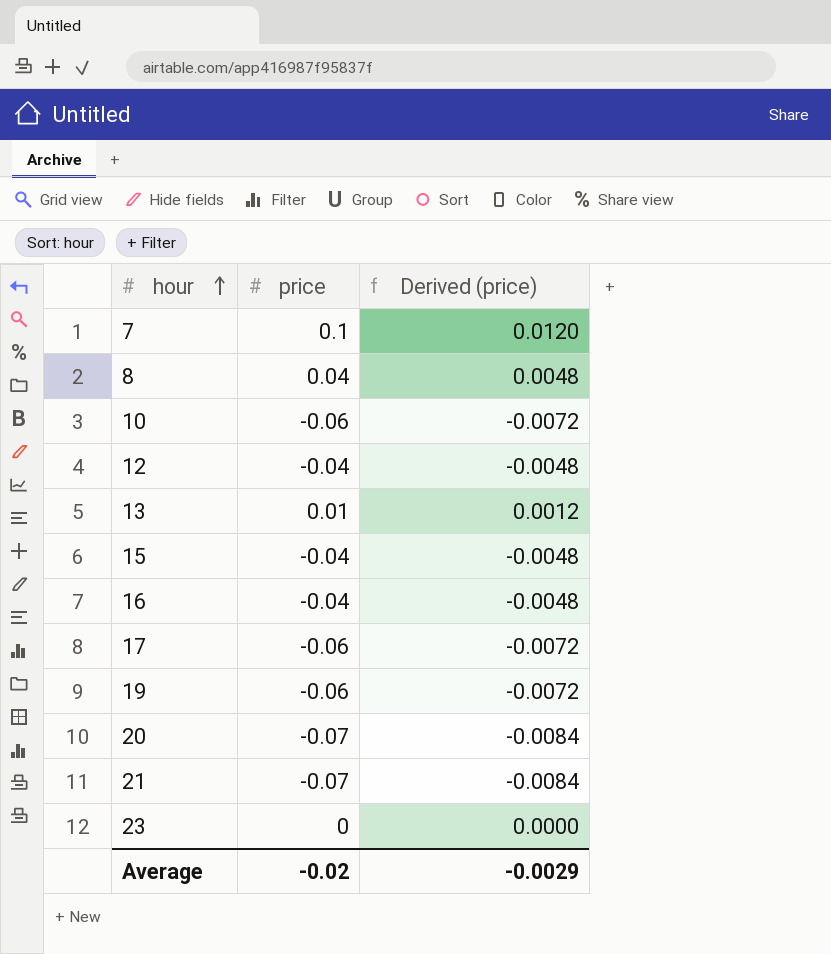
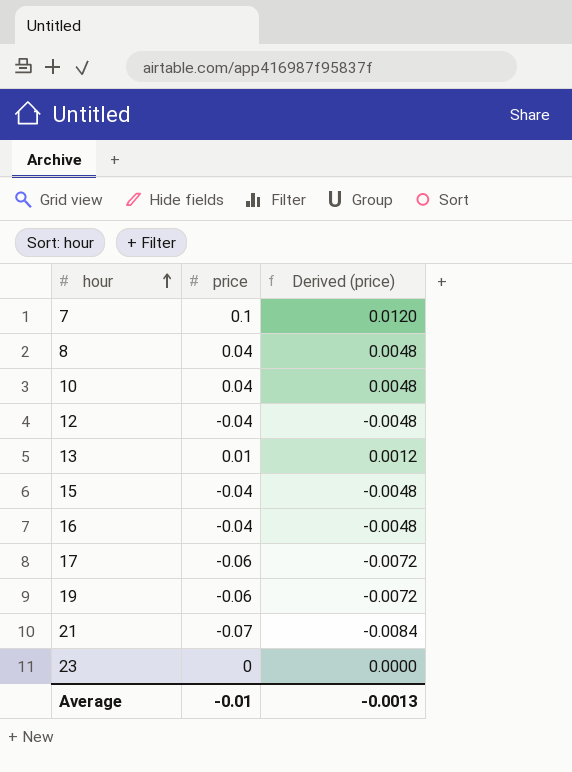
row 20: -0.07 | -0.0084 -> none
10 | price: -0.06 -> 0.04
10 | Derived (price): -0.0072 -> 0.0048
Average | price: -0.02 -> -0.01
Average | Derived (price): -0.0029 -> -0.0013

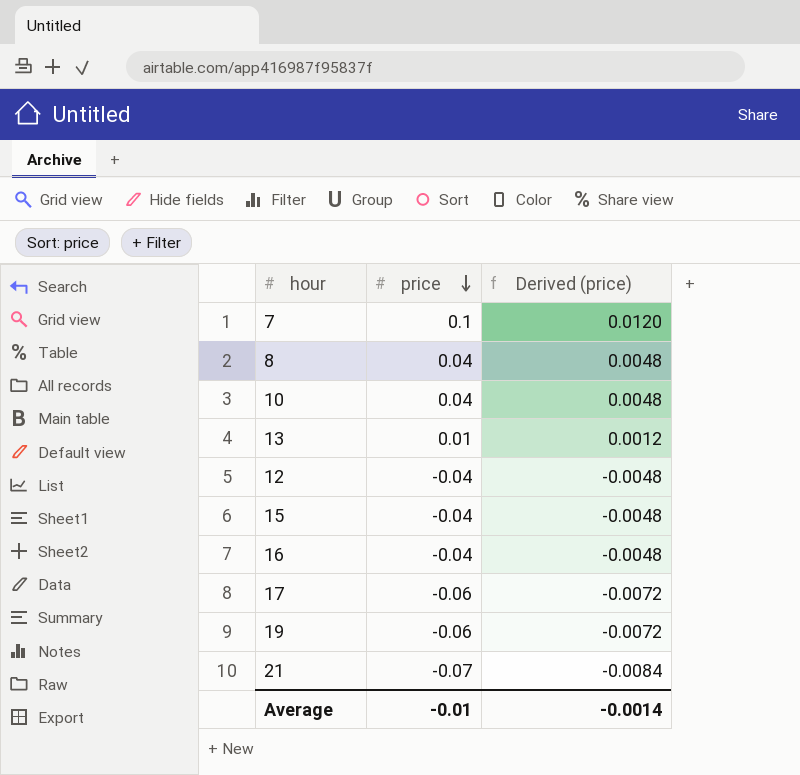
row order: hour ascending -> price descending
row 23: 0 | 0.0000 -> none
Average | Derived (price): -0.0013 -> -0.0014

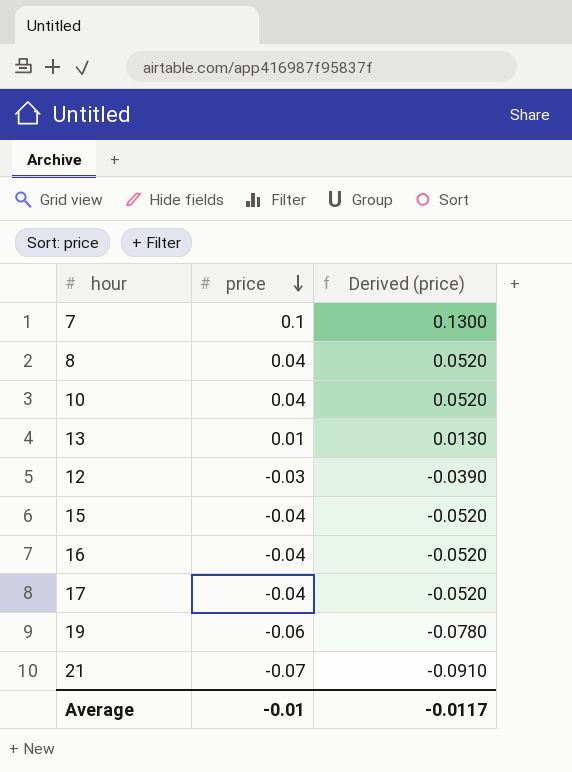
column Derived (price) | formula: [price] * 0.12 -> [price] * 1.3
12 | price: -0.04 -> -0.03
17 | price: -0.06 -> -0.04
Average | Derived (price): -0.0014 -> -0.0117

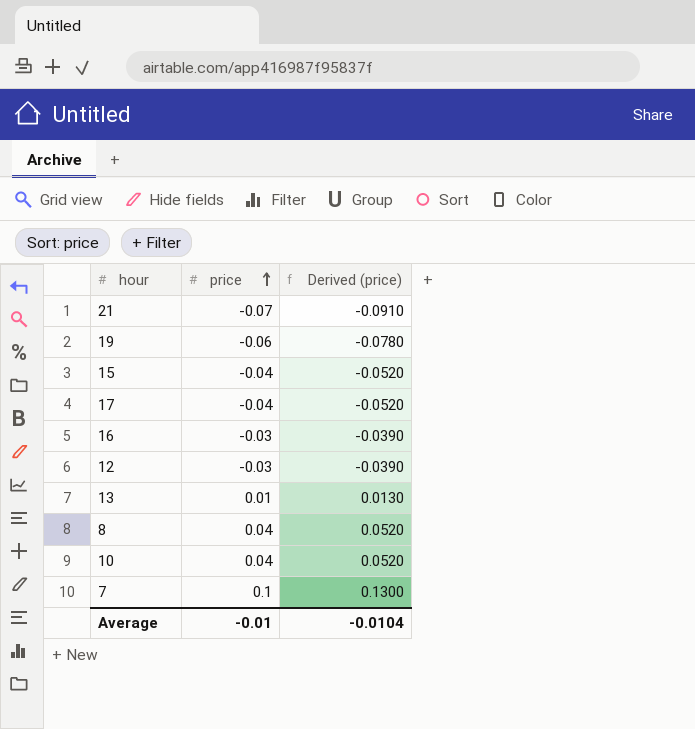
row order: price descending -> price ascending
16 | price: -0.04 -> -0.03
16 | Derived (price): -0.0520 -> -0.0390
Average | Derived (price): -0.0117 -> -0.0104

